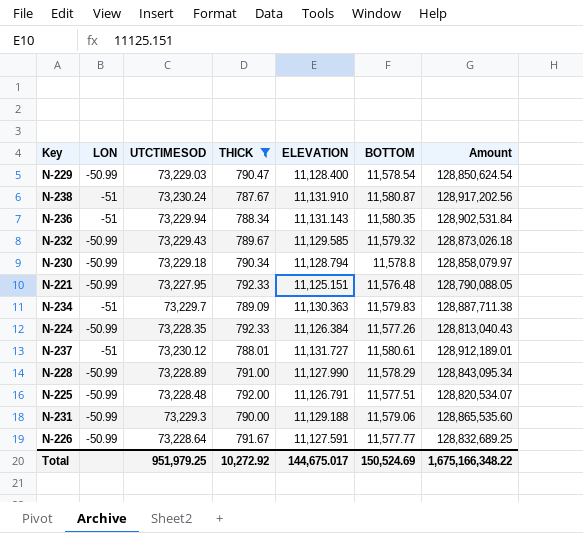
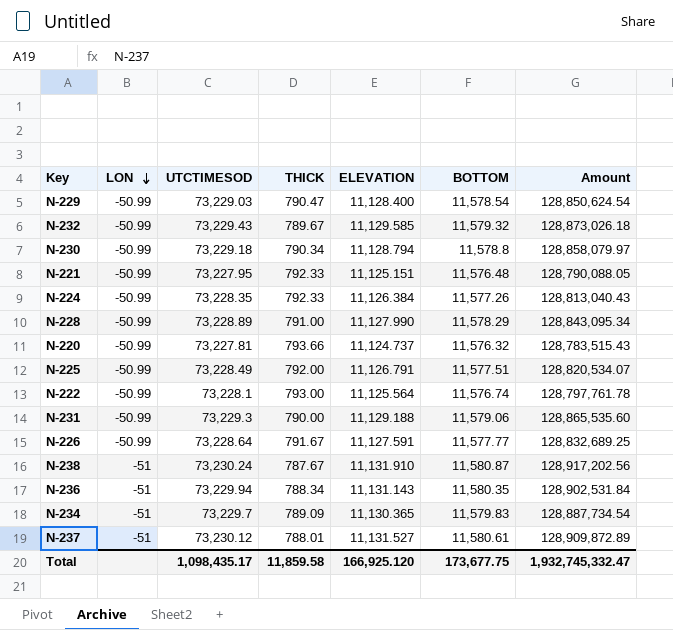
filter: THICK <= 792.33 -> none
row order: none -> LON descending
N-225 | UTCTIMESOD: 73,228.48 -> 73,228.49
N-234 | ELEVATION: 11,130.363 -> 11,130.365
N-234 | Amount: 128,887,711.38 -> 128,887,734.54
N-237 | ELEVATION: 11,131.727 -> 11,131.527
N-237 | Amount: 128,912,189.01 -> 128,909,872.89
Total | UTCTIMESOD: 951,979.25 -> 1,098,435.17
Total | THICK: 10,272.92 -> 11,859.58
Total | ELEVATION: 144,675.017 -> 166,925.120
Total | BOTTOM: 150,524.69 -> 173,677.75
Total | Amount: 1,675,166,348.22 -> 1,932,745,332.47

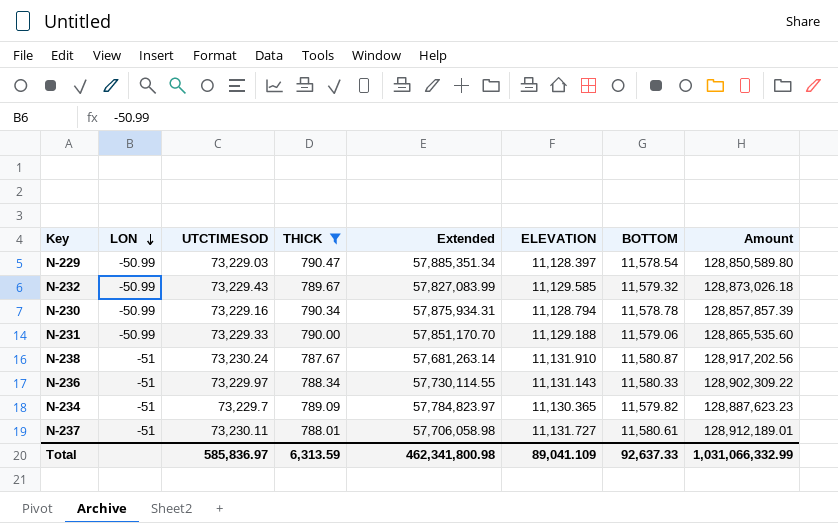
filter: none -> THICK <= 790.47
column Extended | formula: none -> [UTCTIMESOD] * [THICK]
N-229 | ELEVATION: 11,128.400 -> 11,128.397
N-229 | Amount: 128,850,624.54 -> 128,850,589.80
N-230 | UTCTIMESOD: 73,229.18 -> 73,229.16
N-230 | BOTTOM: 11,578.8 -> 11,578.78
N-230 | Amount: 128,858,079.97 -> 128,857,857.39
N-231 | UTCTIMESOD: 73,229.3 -> 73,229.33
N-236 | UTCTIMESOD: 73,229.94 -> 73,229.97
N-236 | BOTTOM: 11,580.35 -> 11,580.33
N-236 | Amount: 128,902,531.84 -> 128,902,309.22
N-234 | BOTTOM: 11,579.83 -> 11,579.82
N-234 | Amount: 128,887,734.54 -> 128,887,623.23
N-237 | UTCTIMESOD: 73,230.12 -> 73,230.11
N-237 | ELEVATION: 11,131.527 -> 11,131.727
N-237 | Amount: 128,909,872.89 -> 128,912,189.01
Total | UTCTIMESOD: 1,098,435.17 -> 585,836.97
Total | THICK: 11,859.58 -> 6,313.59
Total | ELEVATION: 166,925.120 -> 89,041.109
Total | BOTTOM: 173,677.75 -> 92,637.33
Total | Amount: 1,932,745,332.47 -> 1,031,066,332.99

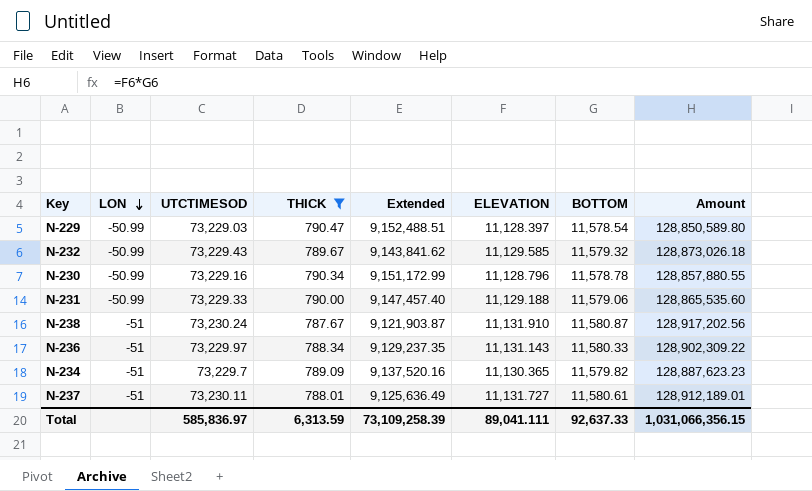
column Extended | formula: [UTCTIMESOD] * [THICK] -> [THICK] * [BOTTOM]
N-230 | ELEVATION: 11,128.794 -> 11,128.796
N-230 | Amount: 128,857,857.39 -> 128,857,880.55
Total | Extended: 462,341,800.98 -> 73,109,258.39
Total | ELEVATION: 89,041.109 -> 89,041.111
Total | Amount: 1,031,066,332.99 -> 1,031,066,356.15

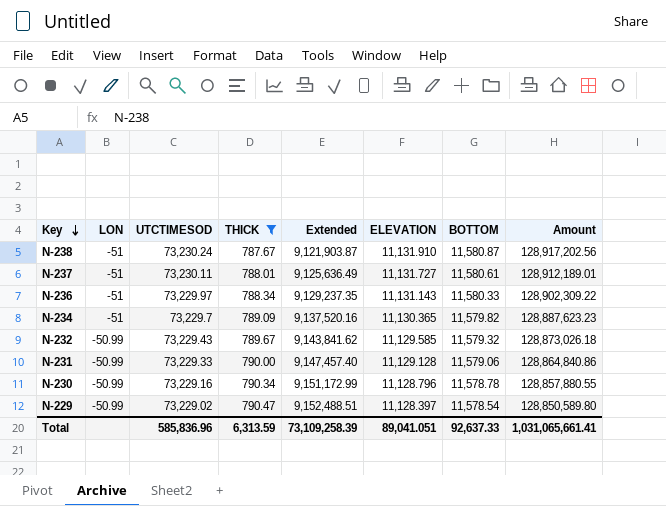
row order: LON descending -> Key descending
N-231 | ELEVATION: 11,129.188 -> 11,129.128
N-231 | Amount: 128,865,535.60 -> 128,864,840.86
N-229 | UTCTIMESOD: 73,229.03 -> 73,229.02
Total | UTCTIMESOD: 585,836.97 -> 585,836.96
Total | ELEVATION: 89,041.111 -> 89,041.051
Total | Amount: 1,031,066,356.15 -> 1,031,065,661.41

